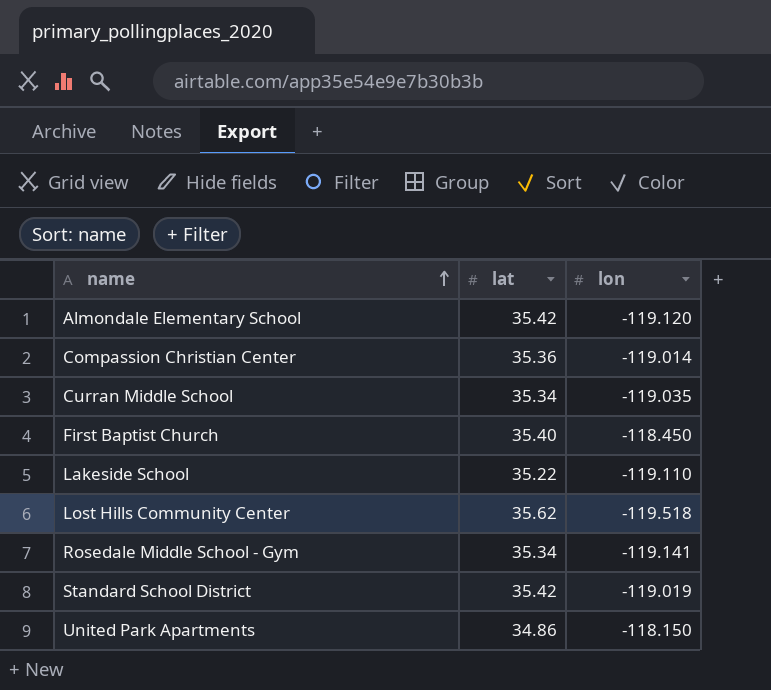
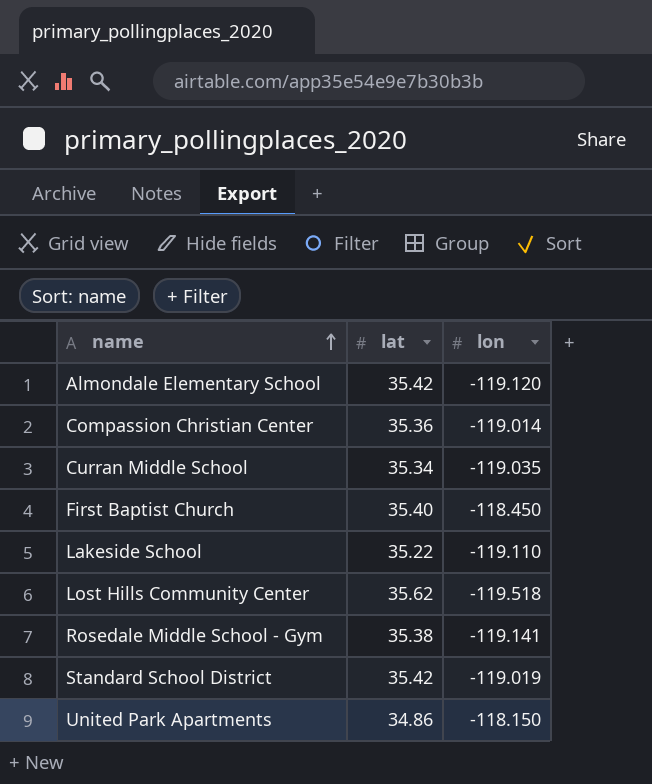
Rosedale Middle School - Gym | lat: 35.34 -> 35.38

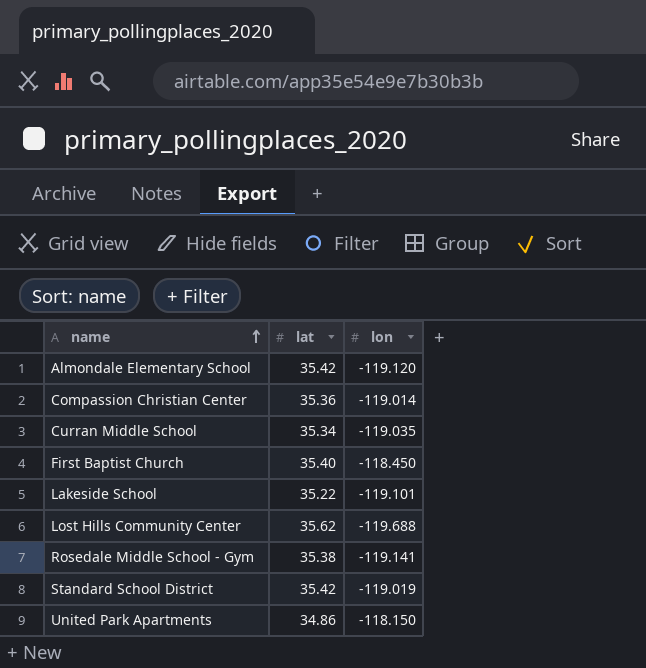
Lakeside School | lon: -119.110 -> -119.101
Lost Hills Community Center | lon: -119.518 -> -119.688

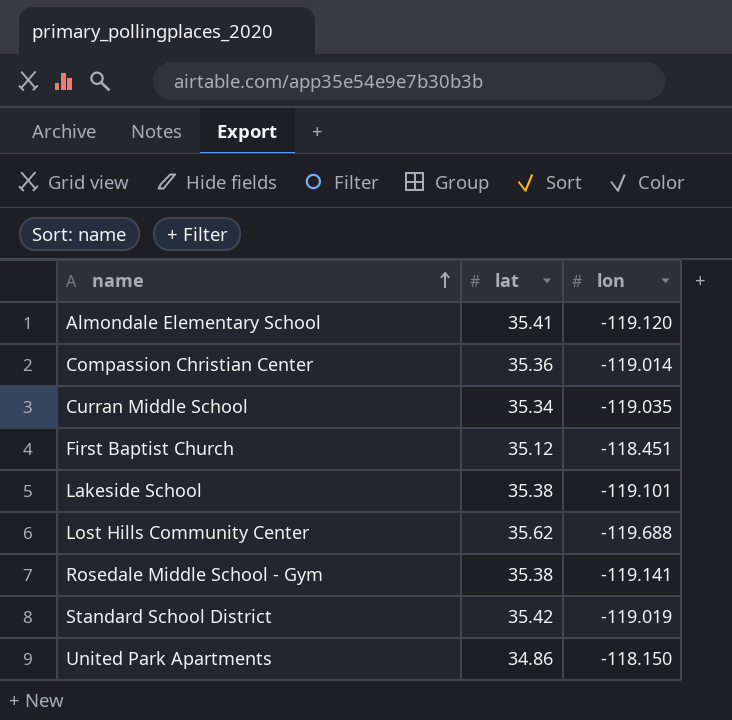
Almondale Elementary School | lat: 35.42 -> 35.41
First Baptist Church | lat: 35.40 -> 35.12
First Baptist Church | lon: -118.450 -> -118.451
Lakeside School | lat: 35.22 -> 35.38

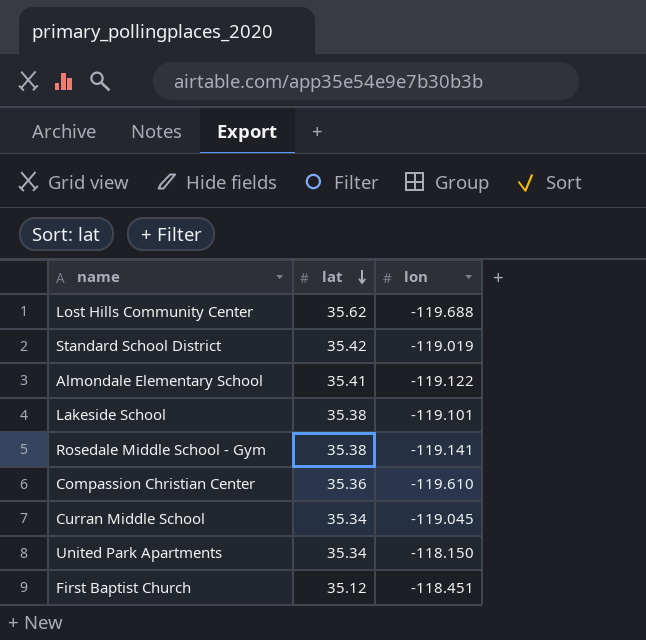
row order: name ascending -> lat descending
Almondale Elementary School | lon: -119.120 -> -119.122
Compassion Christian Center | lon: -119.014 -> -119.610
Curran Middle School | lon: -119.035 -> -119.045
United Park Apartments | lat: 34.86 -> 35.34

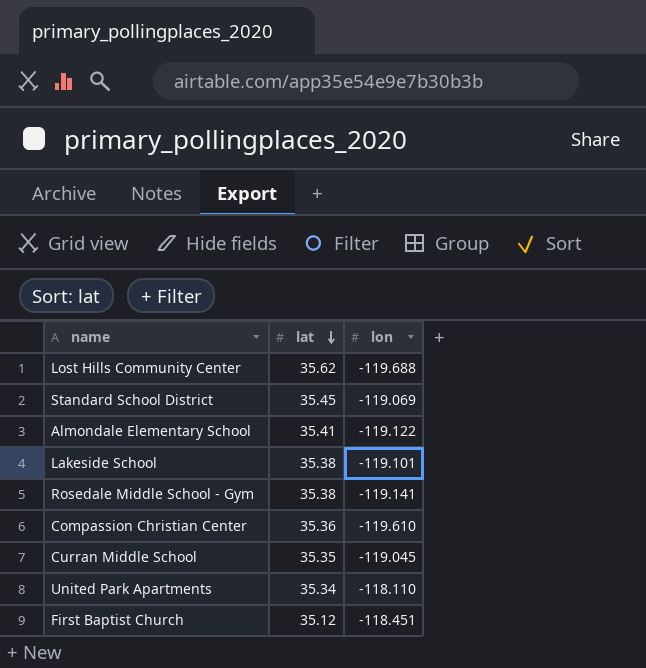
Standard School District | lat: 35.42 -> 35.45
Standard School District | lon: -119.019 -> -119.069
Curran Middle School | lat: 35.34 -> 35.35
United Park Apartments | lon: -118.150 -> -118.110

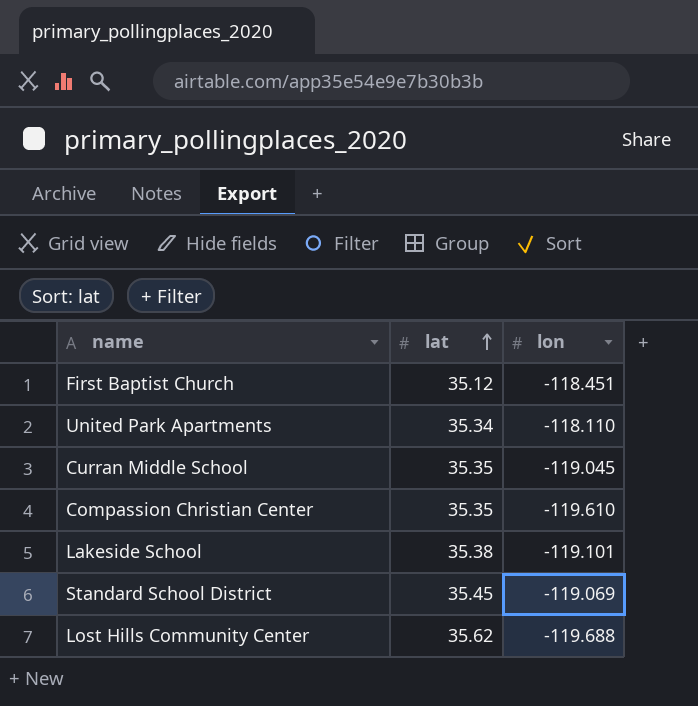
row order: lat descending -> lat ascending
row Almondale Elementary School: 35.41 | -119.122 -> none
row Rosedale Middle School - Gym: 35.38 | -119.141 -> none
Compassion Christian Center | lat: 35.36 -> 35.35

